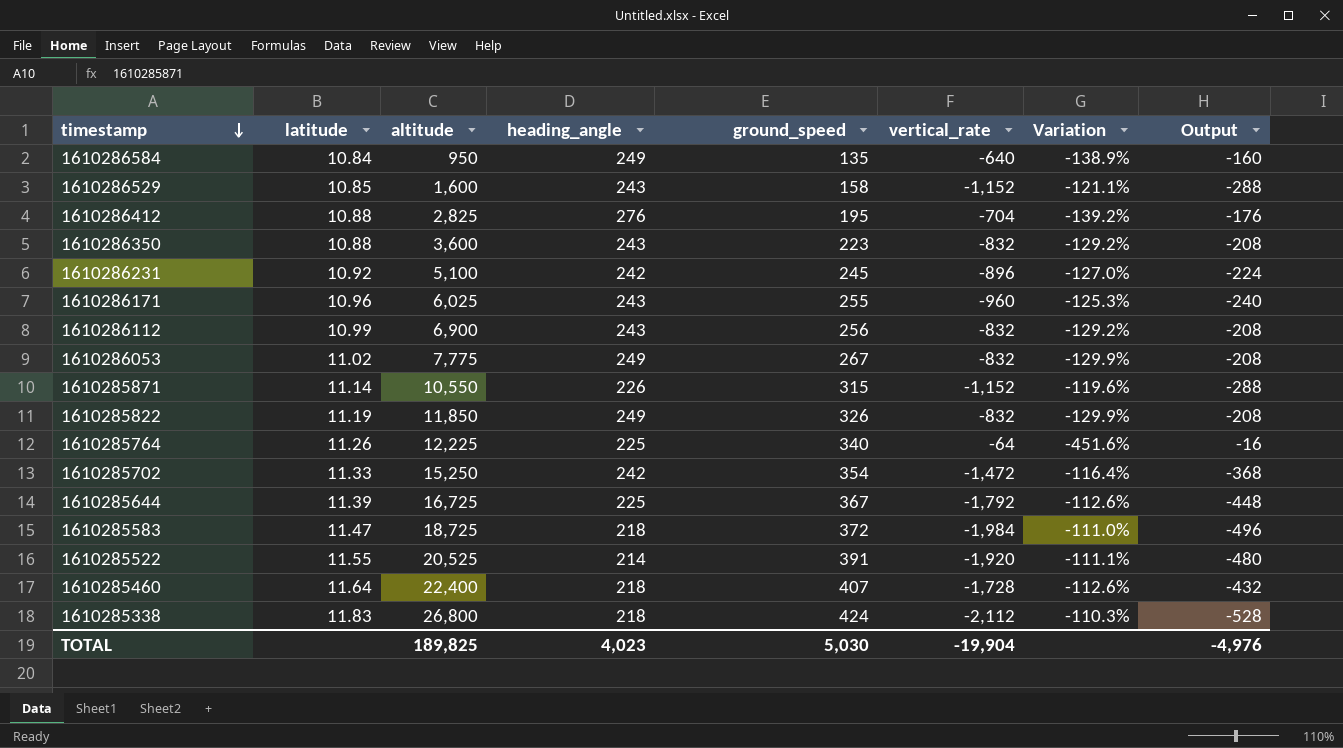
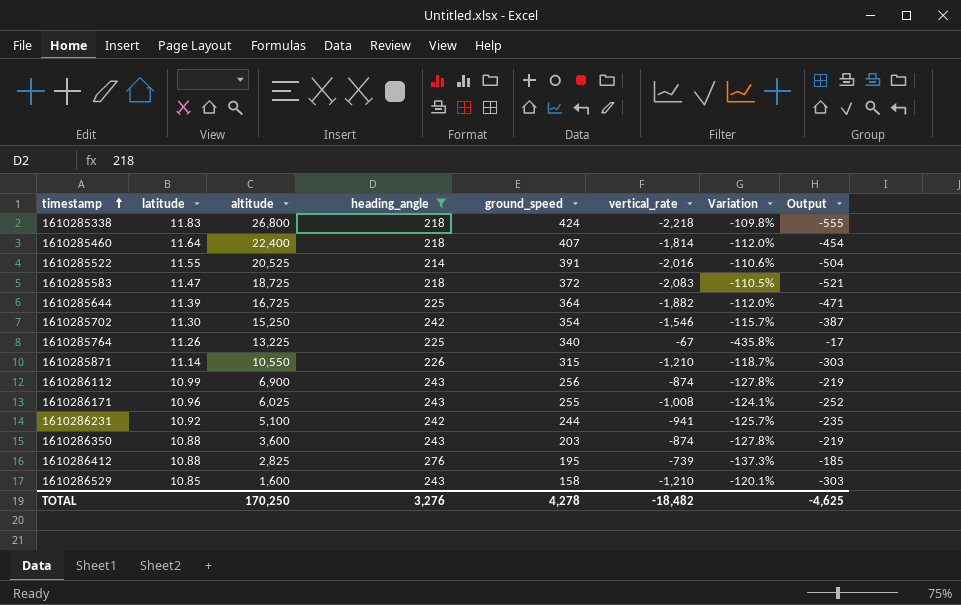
filter: none -> heading_angle != 249
row order: timestamp descending -> timestamp ascending
1610285338 | vertical_rate: -2,112 -> -2,218
1610285338 | Variation: -110.3% -> -109.8%
1610285338 | Output: -528 -> -555
1610285460 | vertical_rate: -1,728 -> -1,814
1610285460 | Variation: -112.6% -> -112.0%
1610285460 | Output: -432 -> -454
1610285522 | vertical_rate: -1,920 -> -2,016
1610285522 | Variation: -111.1% -> -110.6%
1610285522 | Output: -480 -> -504
1610285583 | vertical_rate: -1,984 -> -2,083
1610285583 | Variation: -111.0% -> -110.5%
1610285583 | Output: -496 -> -521
1610285644 | ground_speed: 367 -> 364
1610285644 | vertical_rate: -1,792 -> -1,882
1610285644 | Variation: -112.6% -> -112.0%
1610285644 | Output: -448 -> -471
1610285702 | latitude: 11.33 -> 11.30
1610285702 | vertical_rate: -1,472 -> -1,546
1610285702 | Variation: -116.4% -> -115.7%
1610285702 | Output: -368 -> -387
1610285764 | altitude: 12,225 -> 13,225
1610285764 | vertical_rate: -64 -> -67
1610285764 | Variation: -451.6% -> -435.8%
1610285764 | Output: -16 -> -17
1610285871 | vertical_rate: -1,152 -> -1,210
1610285871 | Variation: -119.6% -> -118.7%
1610285871 | Output: -288 -> -303
1610286112 | vertical_rate: -832 -> -874
1610286112 | Variation: -129.2% -> -127.8%
1610286112 | Output: -208 -> -219
1610286171 | vertical_rate: -960 -> -1,008
1610286171 | Variation: -125.3% -> -124.1%
1610286171 | Output: -240 -> -252
1610286231 | ground_speed: 245 -> 244
1610286231 | vertical_rate: -896 -> -941
1610286231 | Variation: -127.0% -> -125.7%
1610286231 | Output: -224 -> -235
1610286350 | ground_speed: 223 -> 203
1610286350 | vertical_rate: -832 -> -874
1610286350 | Variation: -129.2% -> -127.8%
1610286350 | Output: -208 -> -219
1610286412 | vertical_rate: -704 -> -739
1610286412 | Variation: -139.2% -> -137.3%
1610286412 | Output: -176 -> -185
1610286529 | vertical_rate: -1,152 -> -1,210
1610286529 | Variation: -121.1% -> -120.1%
1610286529 | Output: -288 -> -303
TOTAL | altitude: 189,825 -> 170,250
TOTAL | heading_angle: 4,023 -> 3,276
TOTAL | ground_speed: 5,030 -> 4,278
TOTAL | vertical_rate: -19,904 -> -18,482
TOTAL | Output: -4,976 -> -4,625

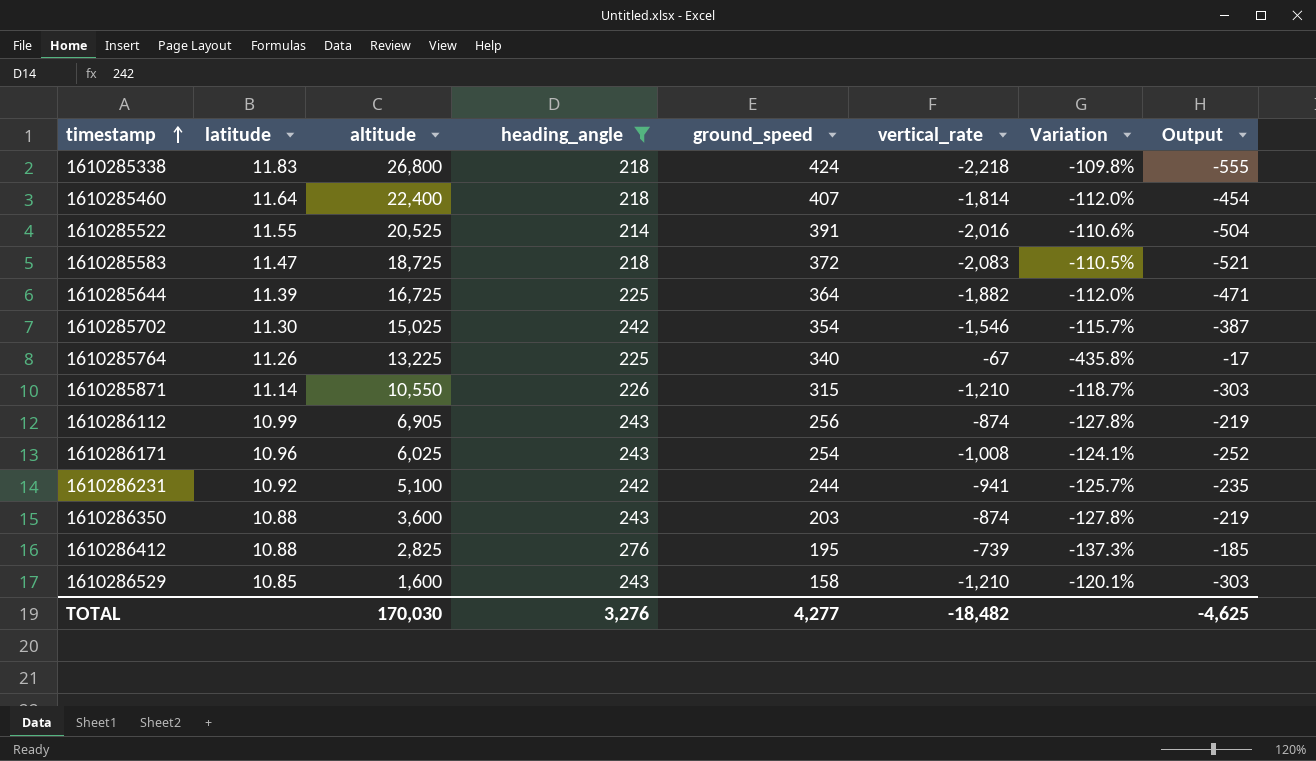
1610285702 | altitude: 15,250 -> 15,025
1610286112 | altitude: 6,900 -> 6,905
1610286171 | ground_speed: 255 -> 254
TOTAL | altitude: 170,250 -> 170,030
TOTAL | ground_speed: 4,278 -> 4,277

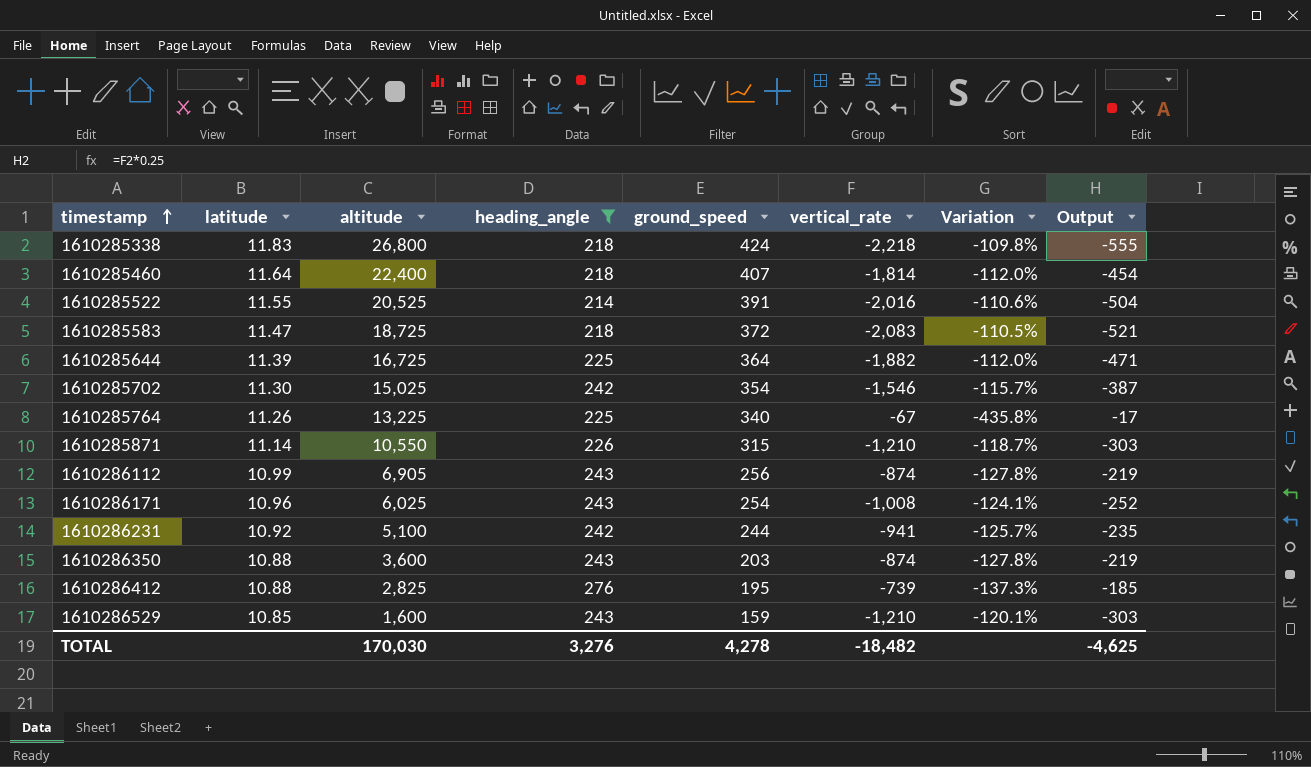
1610286529 | ground_speed: 158 -> 159
TOTAL | ground_speed: 4,277 -> 4,278

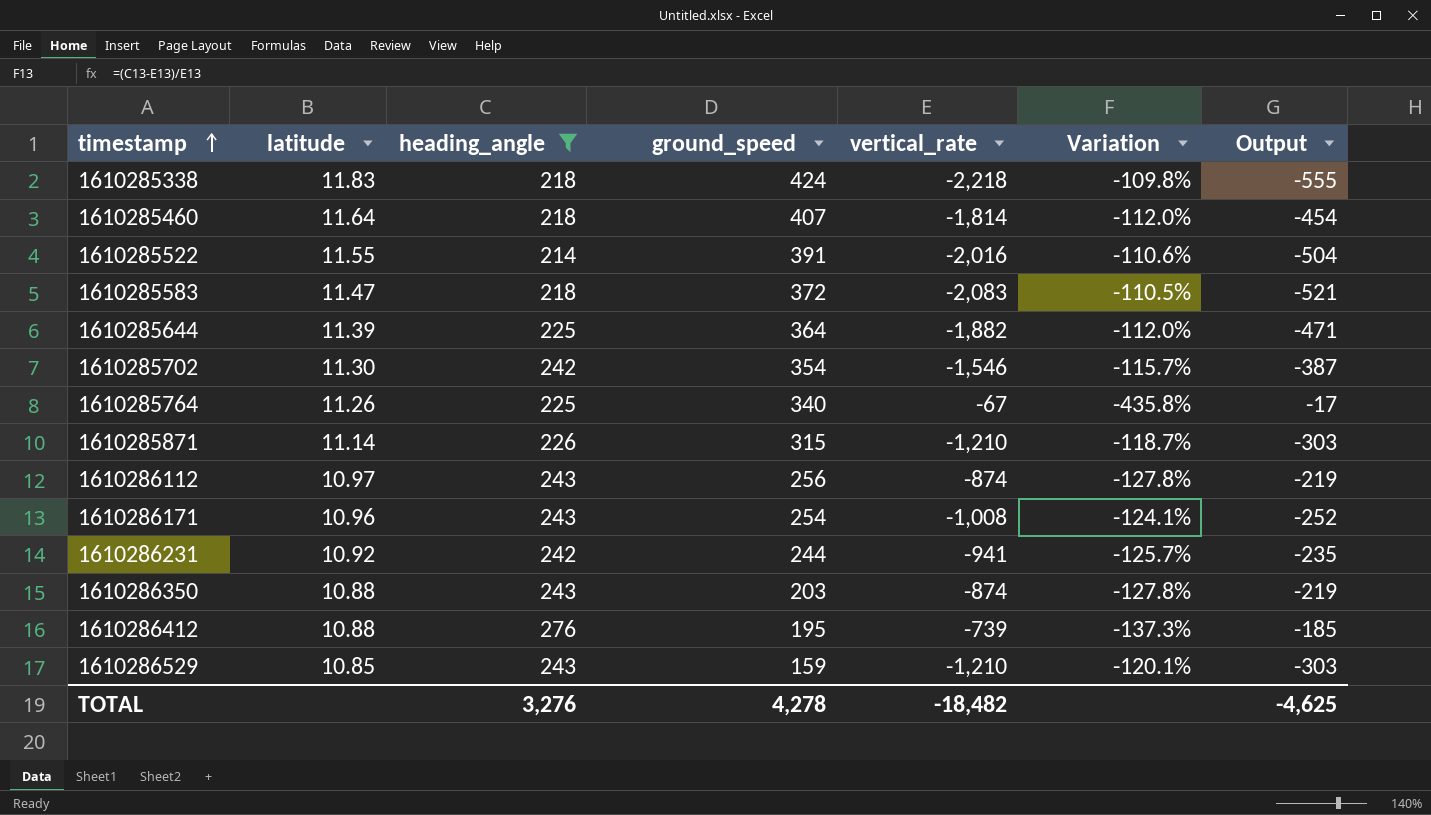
column altitude | position: 3 -> none
1610286112 | latitude: 10.99 -> 10.97

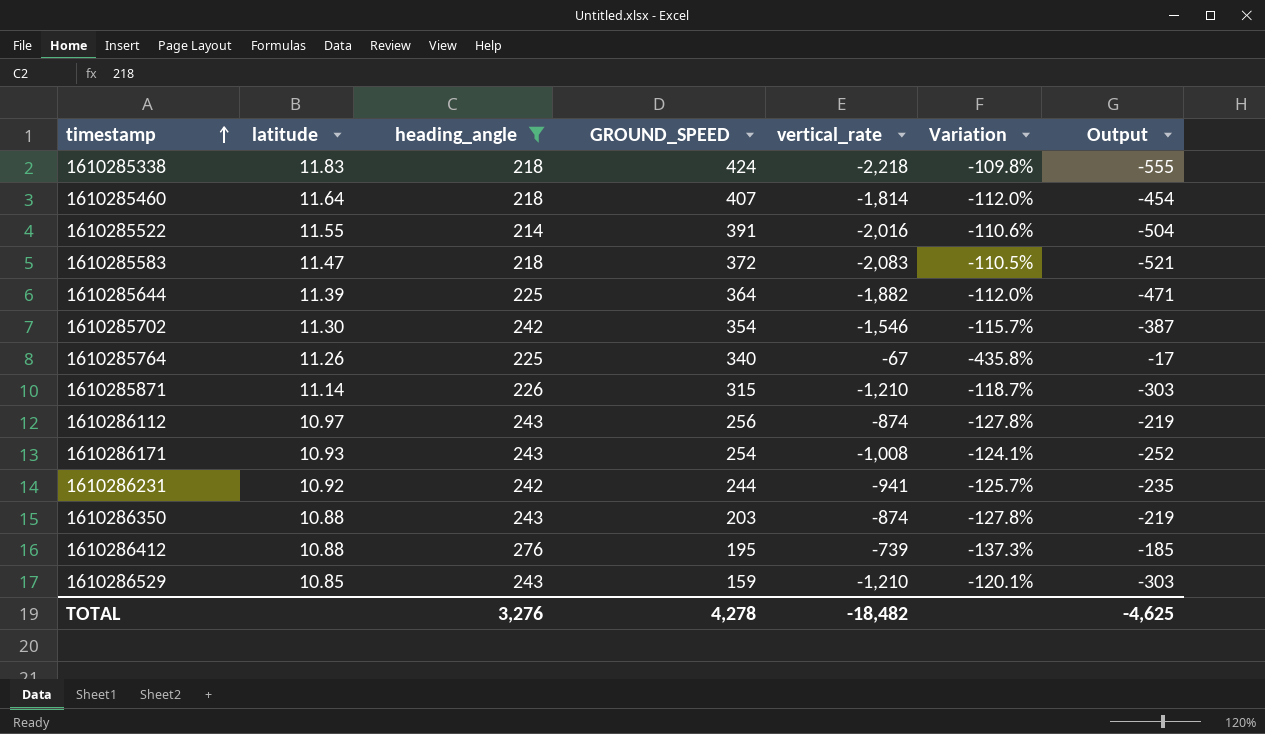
column name: ground_speed -> GROUND_SPEED
1610286171 | latitude: 10.96 -> 10.93

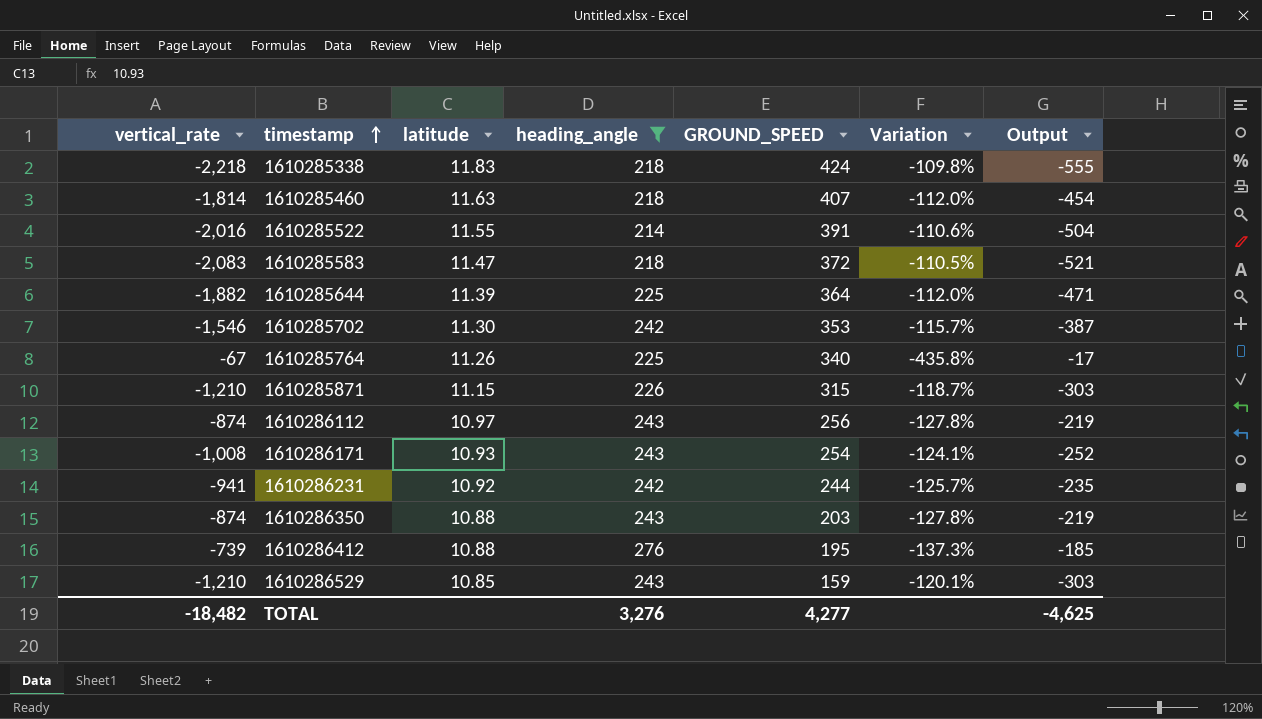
column vertical_rate | position: 5 -> 1
1610285460 | latitude: 11.64 -> 11.63
1610285702 | GROUND_SPEED: 354 -> 353
1610285871 | latitude: 11.14 -> 11.15
TOTAL | GROUND_SPEED: 4,278 -> 4,277

